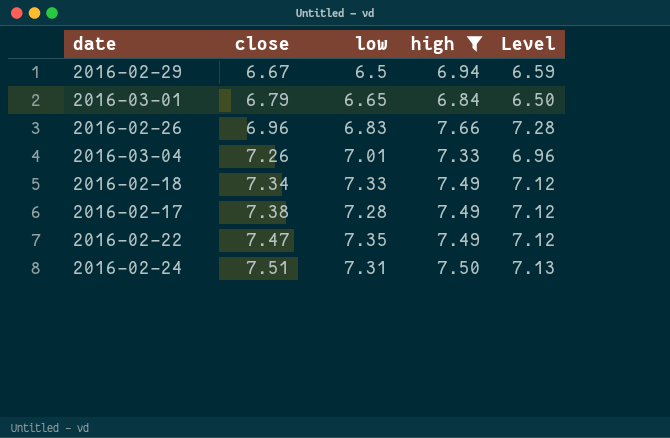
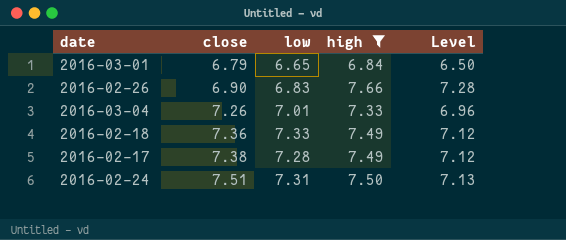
row 2016-02-29: 6.67 | 6.5 | 6.94 | 6.59 -> none
row 2016-02-22: 7.47 | 7.35 | 7.49 | 7.12 -> none
2016-02-26 | close: 6.96 -> 6.90
2016-02-18 | close: 7.34 -> 7.36

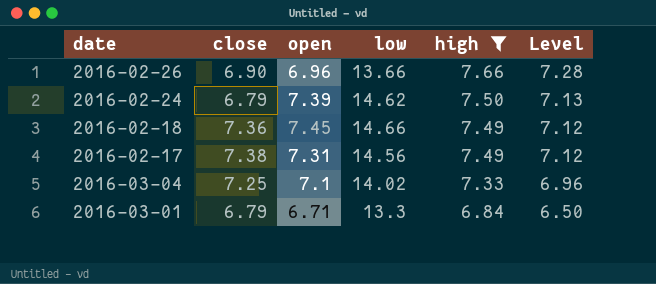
row order: close ascending -> high descending
column open | position: none -> 3
2016-02-26 | low: 6.83 -> 13.66
2016-02-24 | close: 7.51 -> 6.79
2016-02-24 | low: 7.31 -> 14.62
2016-02-18 | low: 7.33 -> 14.66
2016-02-17 | low: 7.28 -> 14.56
2016-03-04 | close: 7.26 -> 7.25
2016-03-04 | low: 7.01 -> 14.02
2016-03-01 | low: 6.65 -> 13.3

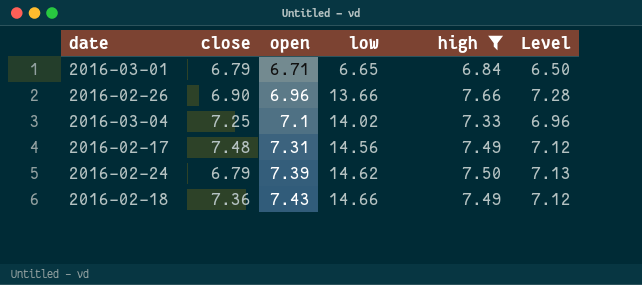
row order: high descending -> open ascending
2016-03-01 | low: 13.3 -> 6.65
2016-02-17 | close: 7.38 -> 7.48
2016-02-18 | open: 7.45 -> 7.43

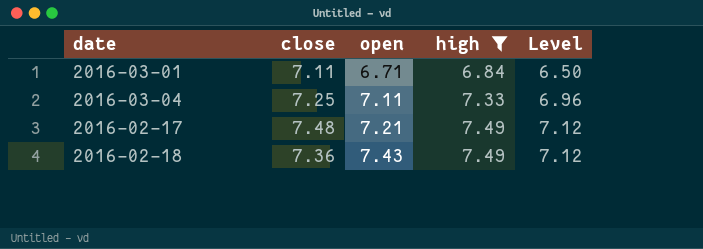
column low | position: 4 -> none
row 2016-02-26: 6.90 | 6.96 | 13.66 | 7.66 | 7.28 -> none
row 2016-02-24: 6.79 | 7.39 | 14.62 | 7.50 | 7.13 -> none
2016-03-01 | close: 6.79 -> 7.11
2016-03-04 | open: 7.1 -> 7.11
2016-02-17 | open: 7.31 -> 7.21

